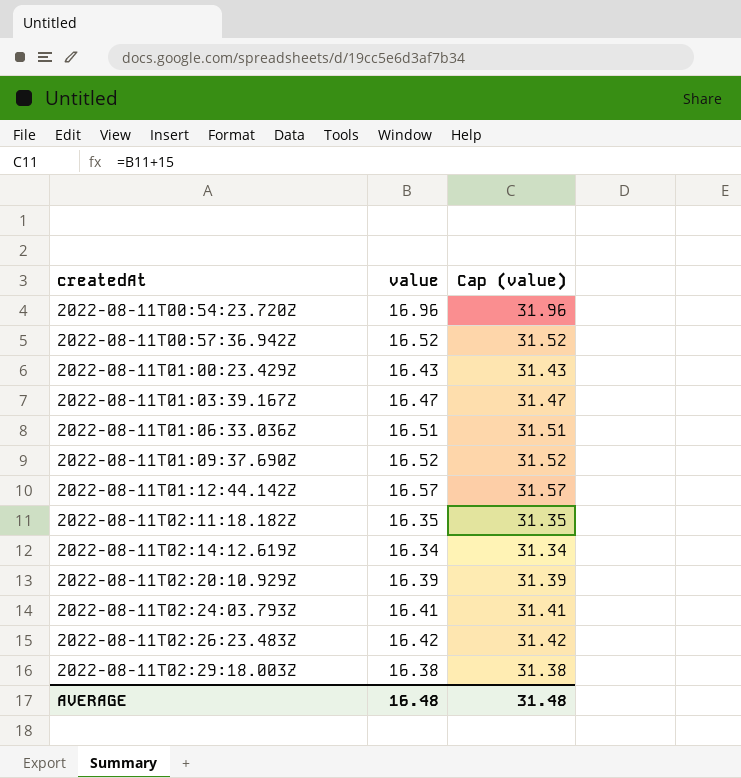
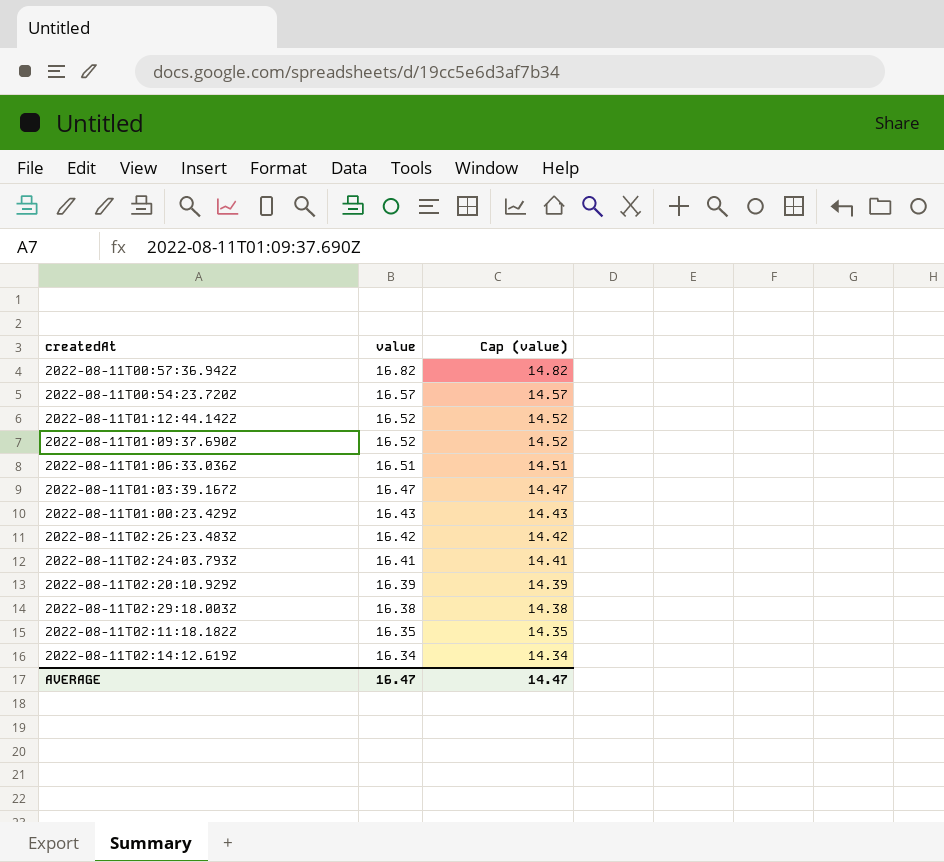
row order: createdAt ascending -> value descending
column Cap (value) | formula: [value] + 15 -> [value] - 2
2022-08-11T00:57:36.942Z | value: 16.52 -> 16.82
2022-08-11T00:54:23.720Z | value: 16.96 -> 16.57
2022-08-11T01:12:44.142Z | value: 16.57 -> 16.52
AVERAGE | value: 16.48 -> 16.47
AVERAGE | Cap (value): 31.48 -> 14.47

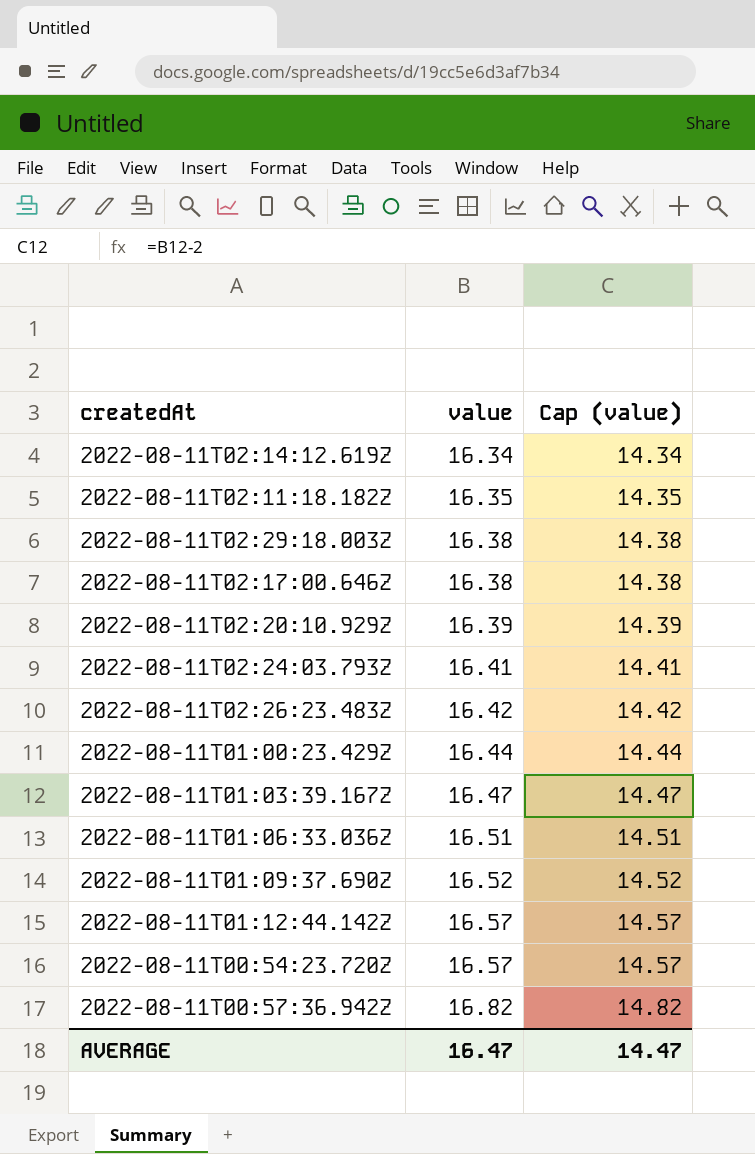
row order: value descending -> value ascending
row 2022-08-11T02:17:00.646Z: none -> 16.38 | 14.38
2022-08-11T01:00:23.429Z | value: 16.43 -> 16.44
2022-08-11T01:00:23.429Z | Cap (value): 14.43 -> 14.44
2022-08-11T01:12:44.142Z | value: 16.52 -> 16.57
2022-08-11T01:12:44.142Z | Cap (value): 14.52 -> 14.57

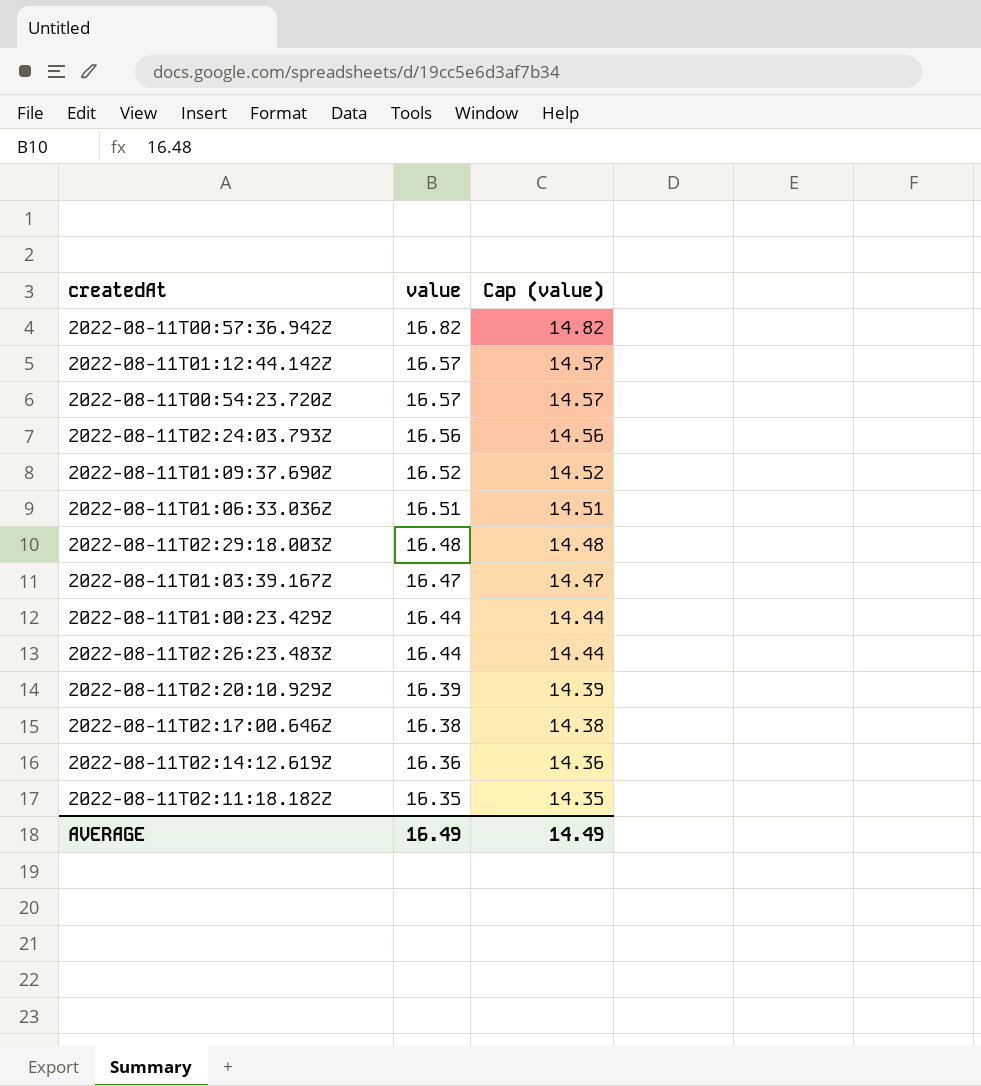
row order: value ascending -> value descending
2022-08-11T02:24:03.793Z | value: 16.41 -> 16.56
2022-08-11T02:24:03.793Z | Cap (value): 14.41 -> 14.56
2022-08-11T02:29:18.003Z | value: 16.38 -> 16.48
2022-08-11T02:29:18.003Z | Cap (value): 14.38 -> 14.48
2022-08-11T02:26:23.483Z | value: 16.42 -> 16.44
2022-08-11T02:26:23.483Z | Cap (value): 14.42 -> 14.44
2022-08-11T02:14:12.619Z | value: 16.34 -> 16.36
2022-08-11T02:14:12.619Z | Cap (value): 14.34 -> 14.36
AVERAGE | value: 16.47 -> 16.49
AVERAGE | Cap (value): 14.47 -> 14.49

